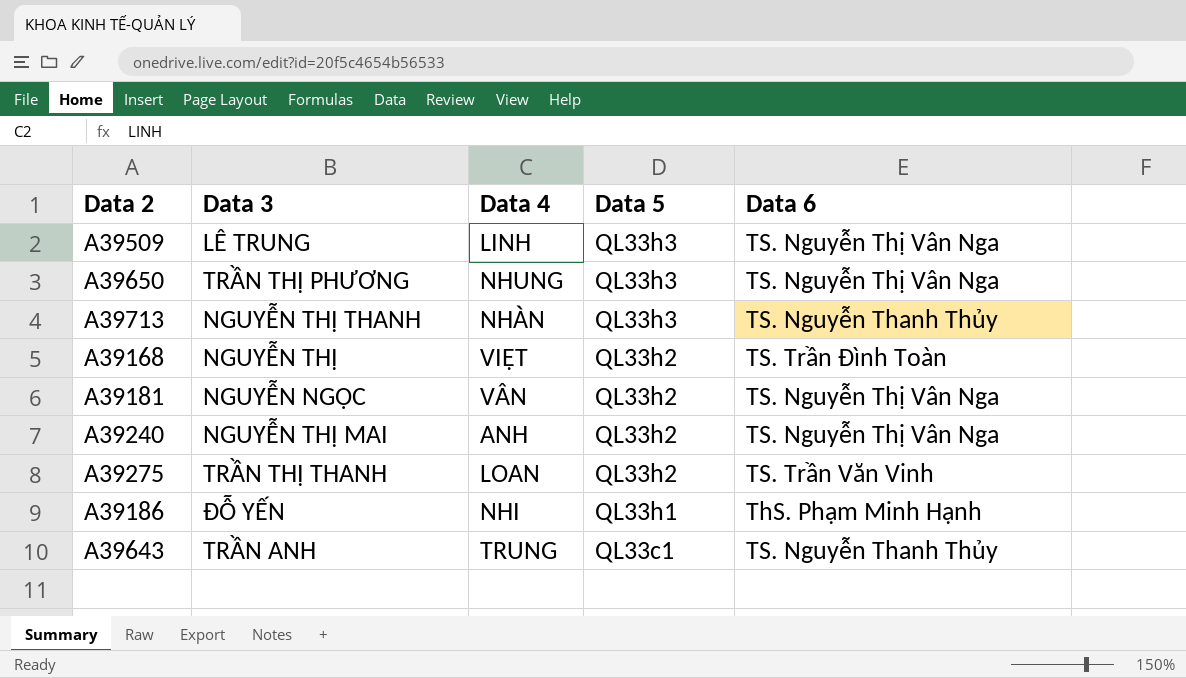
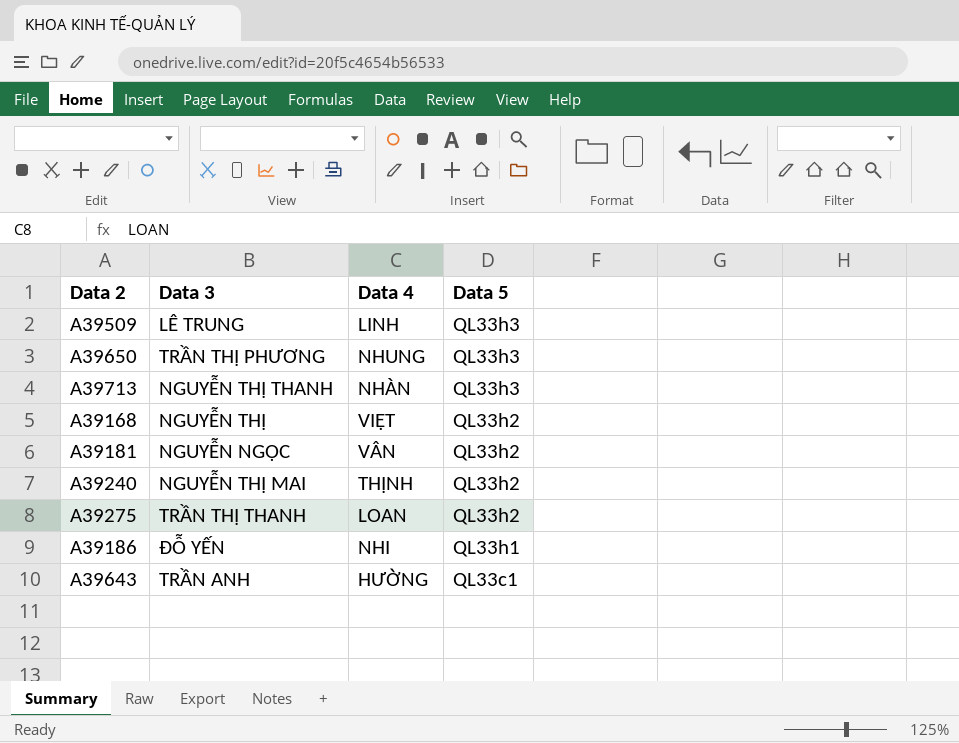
column Data 6 | position: 5 -> none
A39240 | Data 4: ANH -> THỊNH
A39643 | Data 4: TRUNG -> HƯỜNG

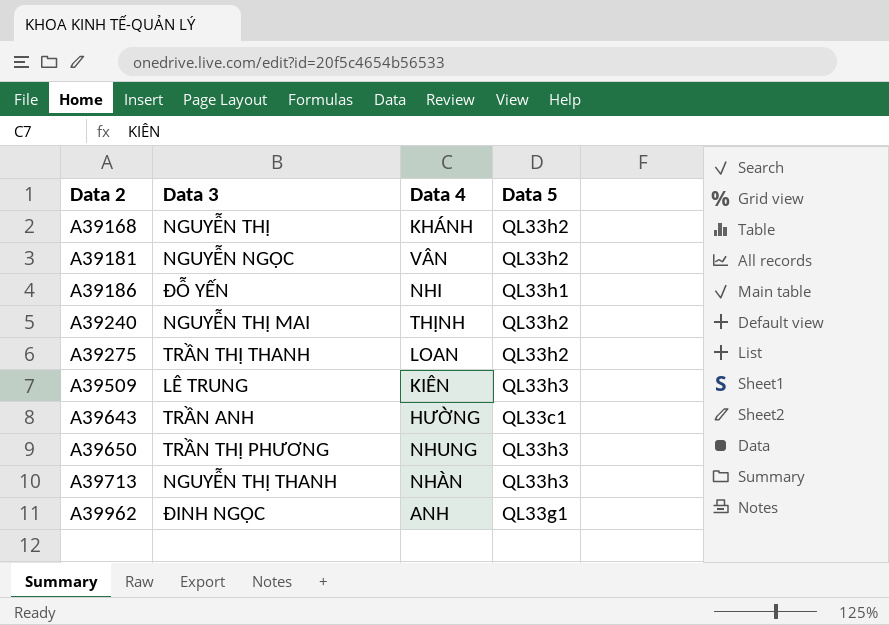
row order: Data 5 descending -> Data 2 ascending
A39168 | Data 4: VIỆT -> KHÁNH
A39509 | Data 4: LINH -> KIÊN
row A39962: none -> ĐINH NGỌC | ANH | QL33g1

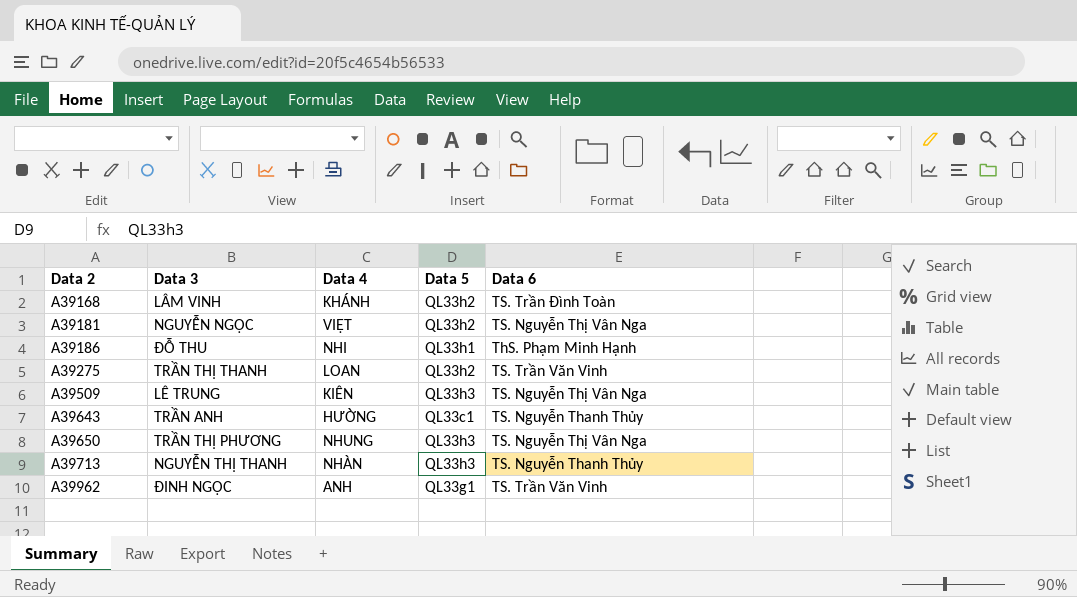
column Data 6 | position: none -> 5
row A39240: NGUYỄN THỊ MAI | THỊNH | QL33h2 -> none
A39168 | Data 3: NGUYỄN THỊ -> LÂM VINH
A39181 | Data 4: VÂN -> VIỆT
A39186 | Data 3: ĐỖ YẾN -> ĐỖ THU

